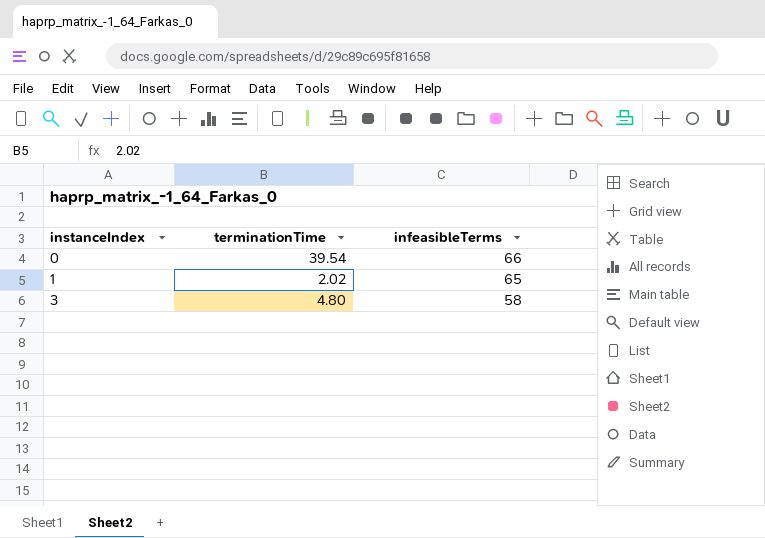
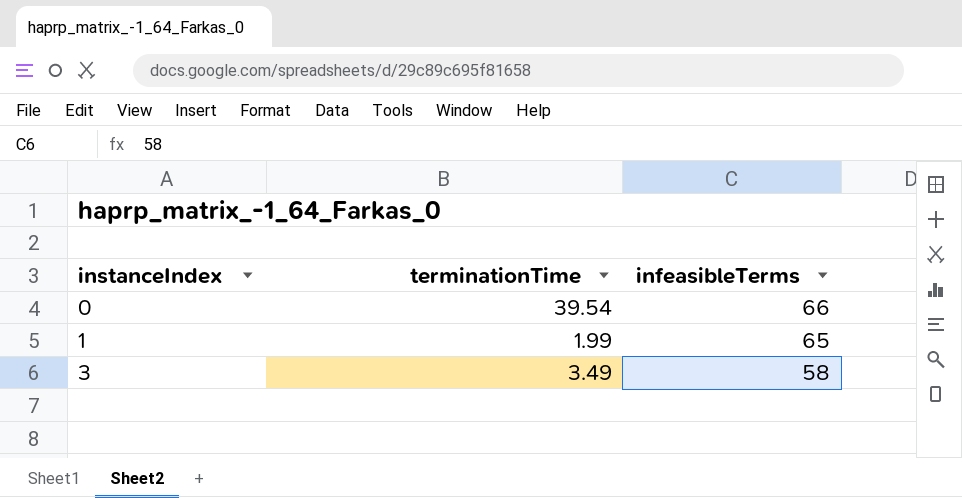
1 | terminationTime: 2.02 -> 1.99
3 | terminationTime: 4.80 -> 3.49

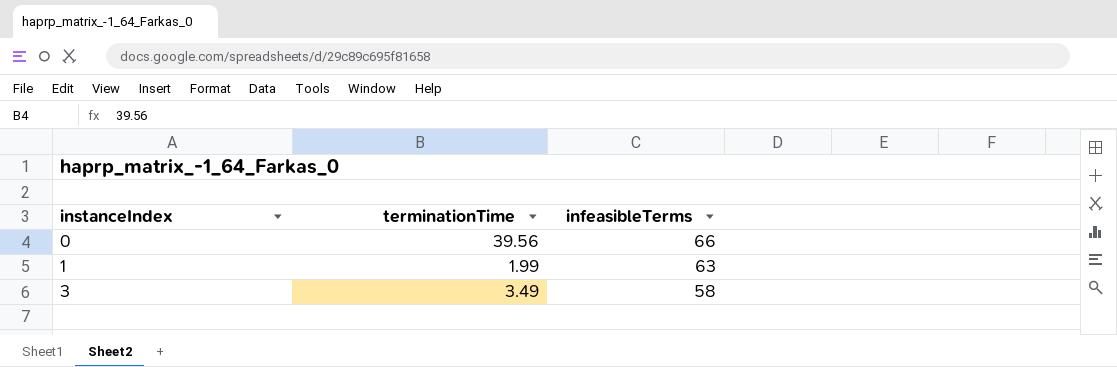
0 | terminationTime: 39.54 -> 39.56
1 | infeasibleTerms: 65 -> 63

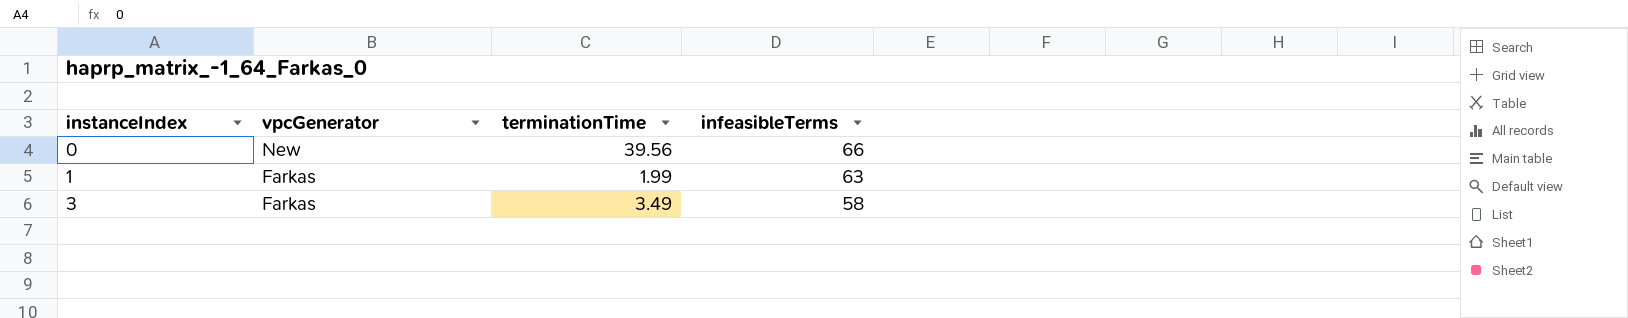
column vpcGenerator | position: none -> 2

